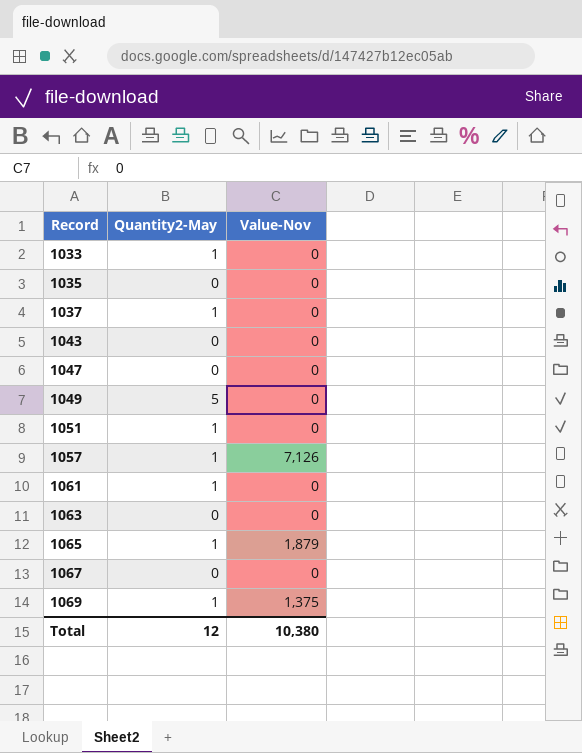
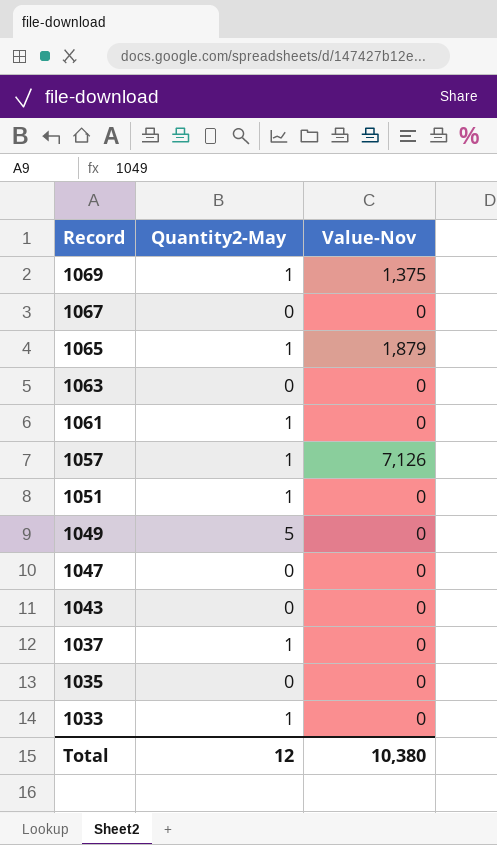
row order: Record ascending -> Record descending

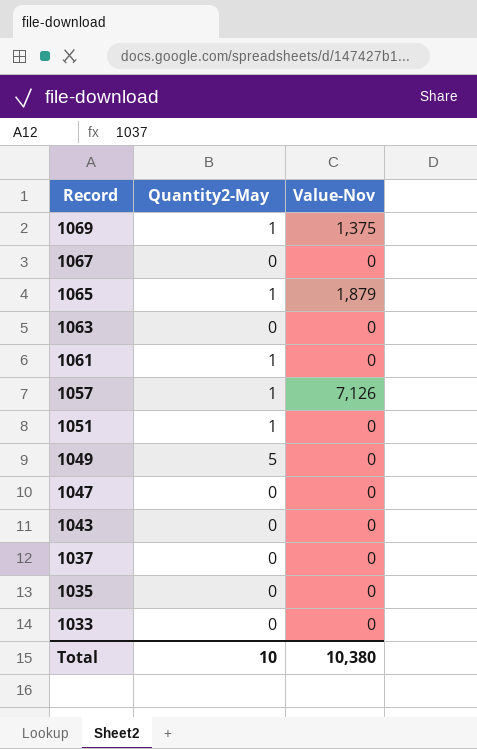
1037 | Quantity2-May: 1 -> 0
1033 | Quantity2-May: 1 -> 0
Total | Quantity2-May: 12 -> 10

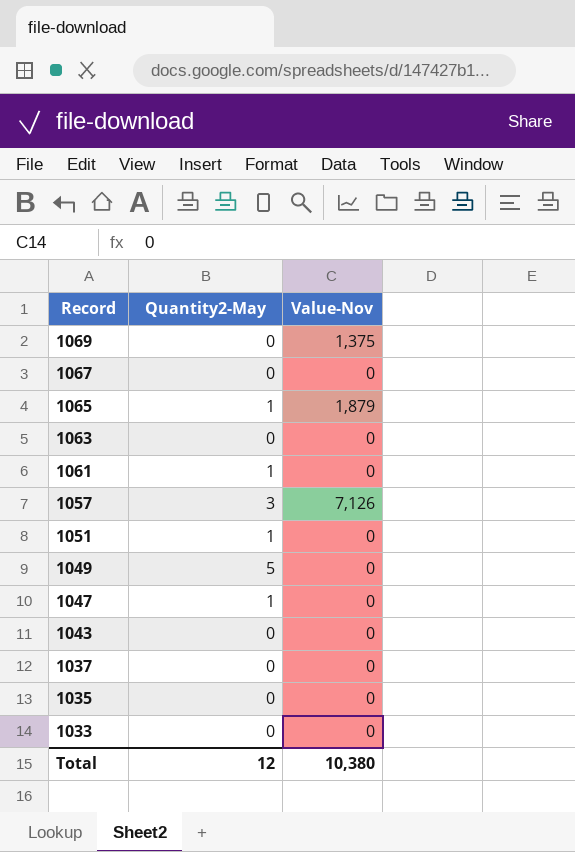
1069 | Quantity2-May: 1 -> 0
1057 | Quantity2-May: 1 -> 3
1047 | Quantity2-May: 0 -> 1
Total | Quantity2-May: 10 -> 12

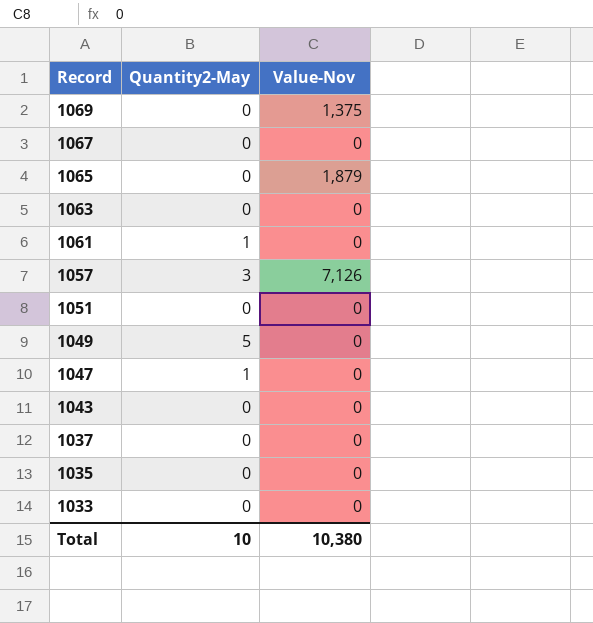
1065 | Quantity2-May: 1 -> 0
1051 | Quantity2-May: 1 -> 0
Total | Quantity2-May: 12 -> 10

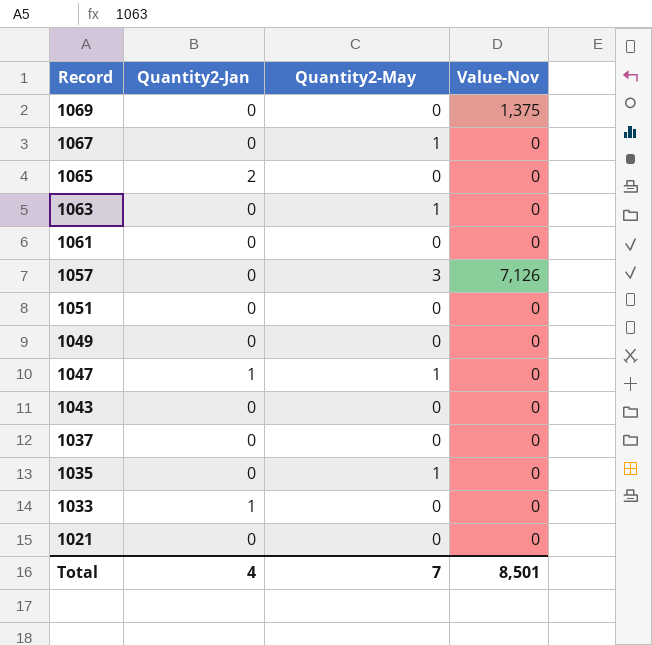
column Quantity2-Jan | position: none -> 2
1067 | Quantity2-May: 0 -> 1
1065 | Value-Nov: 1,879 -> 0
1063 | Quantity2-May: 0 -> 1
1061 | Quantity2-May: 1 -> 0
1049 | Quantity2-May: 5 -> 0
1035 | Quantity2-May: 0 -> 1
row 1021: none -> 0 | 0 | 0
Total | Quantity2-May: 10 -> 7
Total | Value-Nov: 10,380 -> 8,501

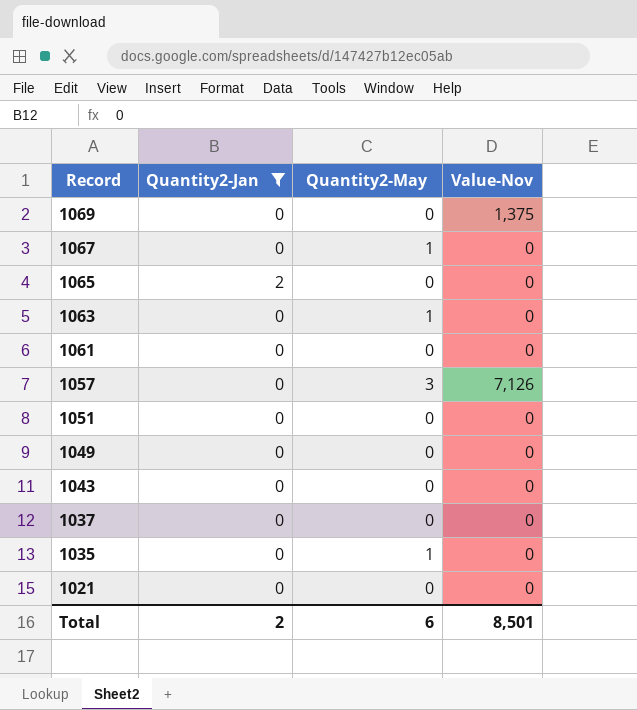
filter: none -> Quantity2-Jan != 1
Total | Quantity2-Jan: 4 -> 2
Total | Quantity2-May: 7 -> 6

